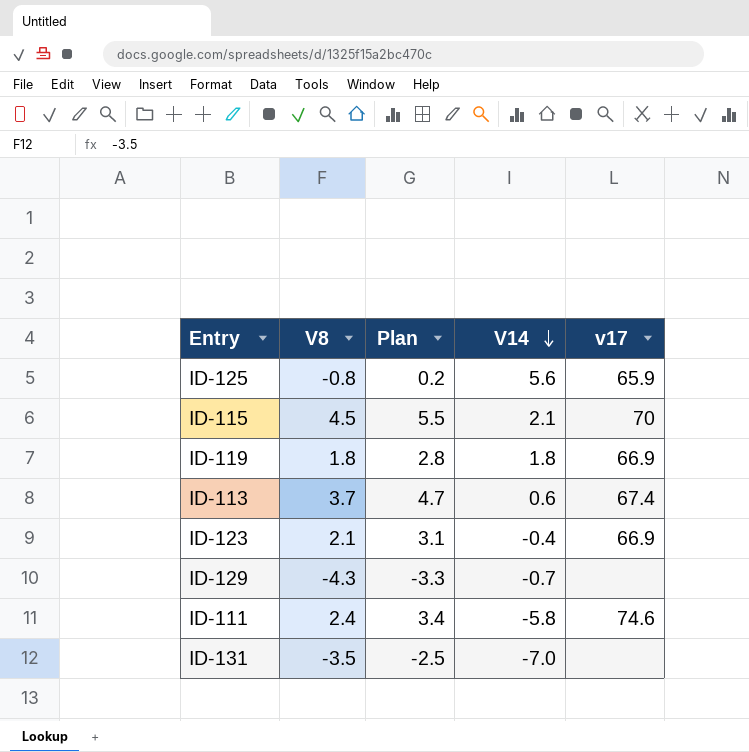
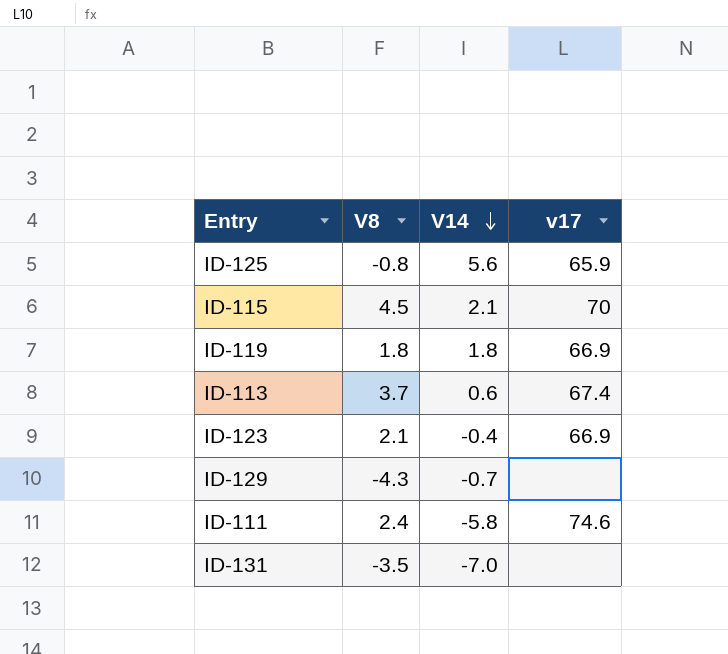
column Plan | formula: [V8] + 1 -> none

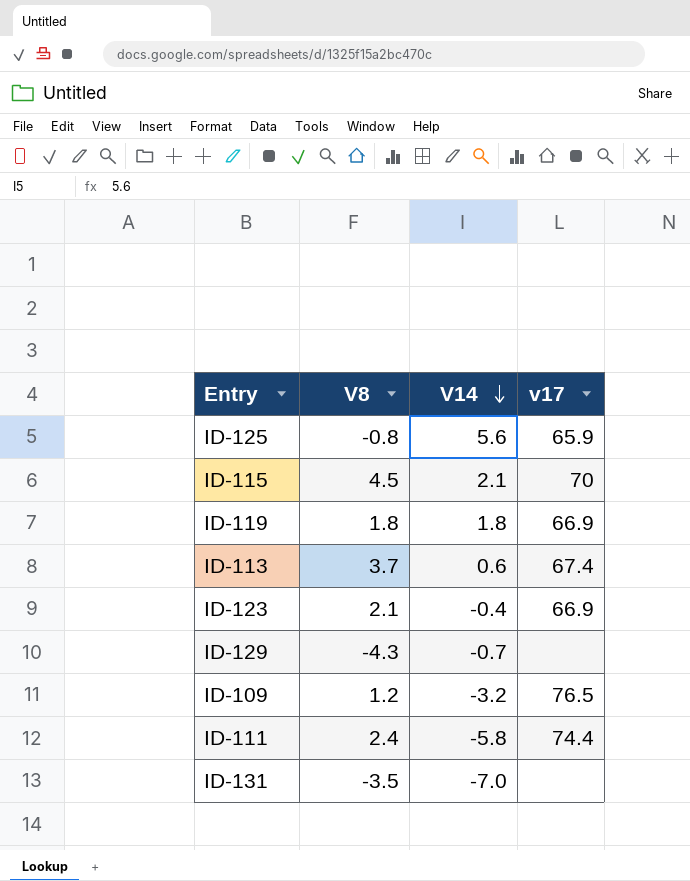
row ID-109: none -> 1.2 | -3.2 | 76.5
ID-111 | v17: 74.6 -> 74.4

